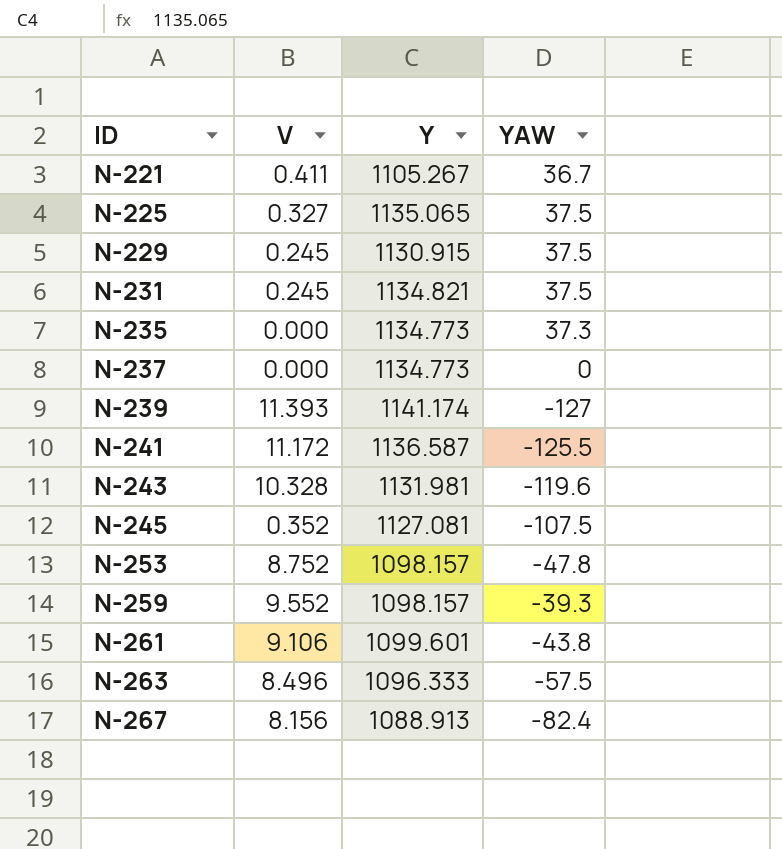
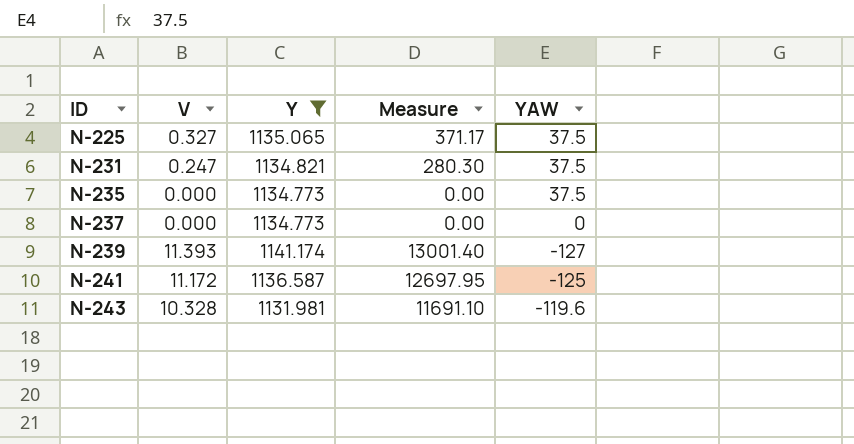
filter: none -> Y >= 1131.981
column Measure | formula: none -> [V] * [Y]
N-231 | V: 0.245 -> 0.247
N-235 | YAW: 37.3 -> 37.5
N-241 | YAW: -125.5 -> -125

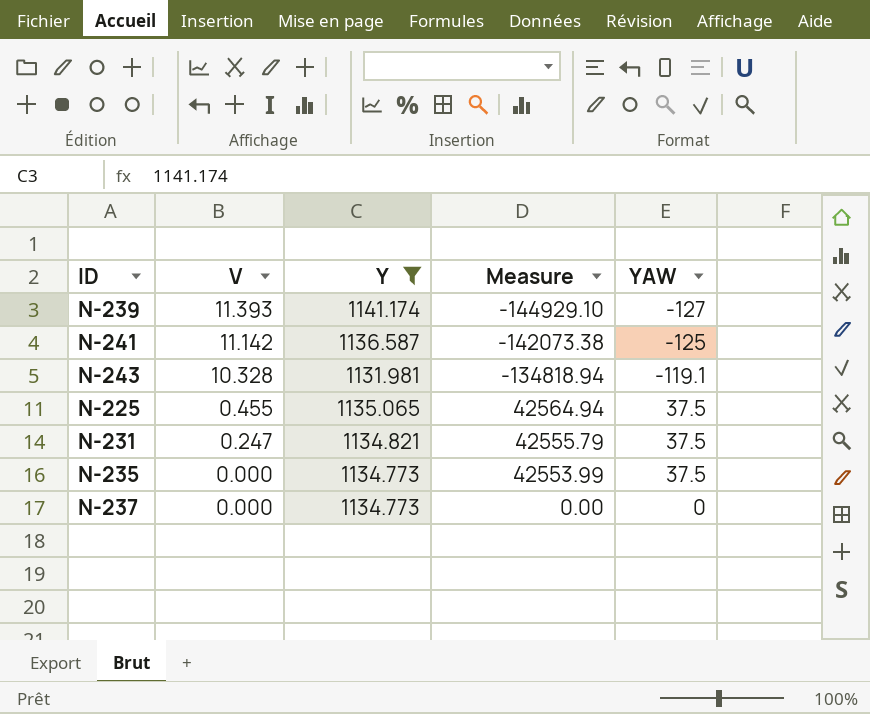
row order: ID ascending -> V descending
column Measure | formula: [V] * [Y] -> [Y] * [YAW]
N-241 | V: 11.172 -> 11.142
N-243 | YAW: -119.6 -> -119.1
N-225 | V: 0.327 -> 0.455

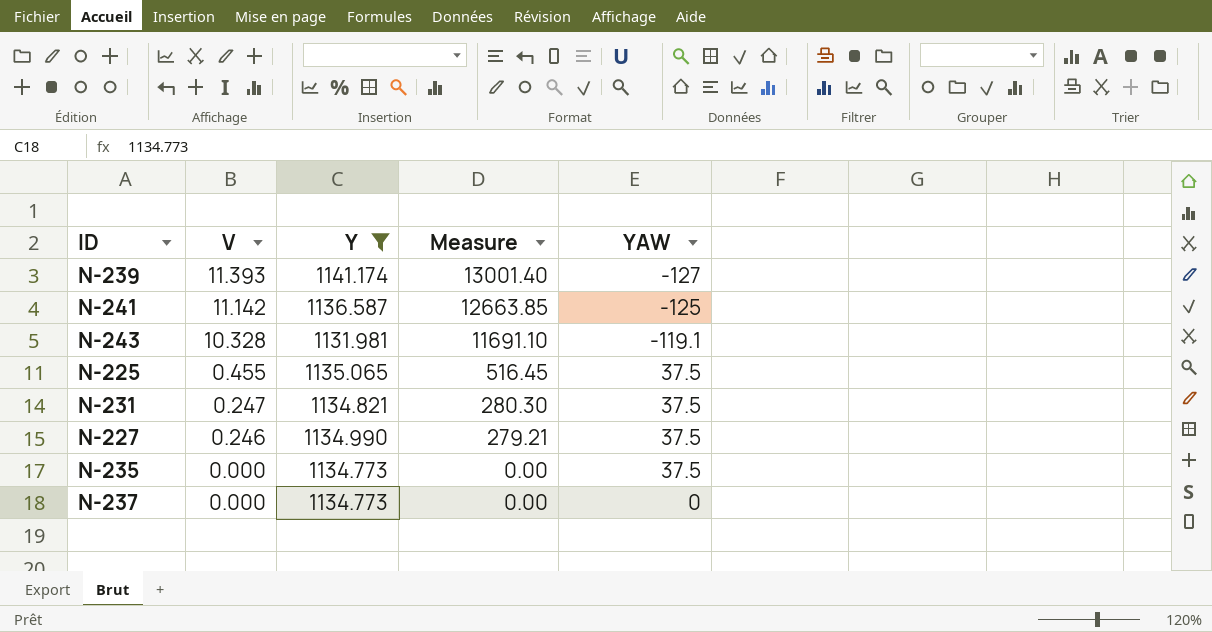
column Measure | formula: [Y] * [YAW] -> [V] * [Y]
row N-227: none -> 0.246 | 1134.990 | 279.21 | 37.5

